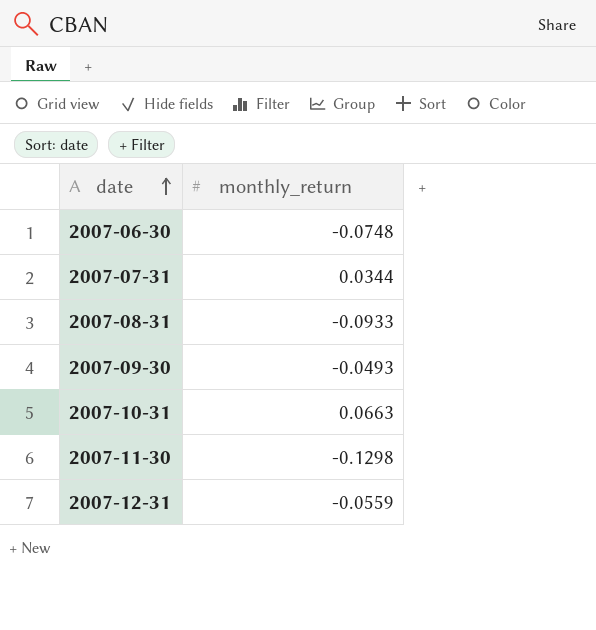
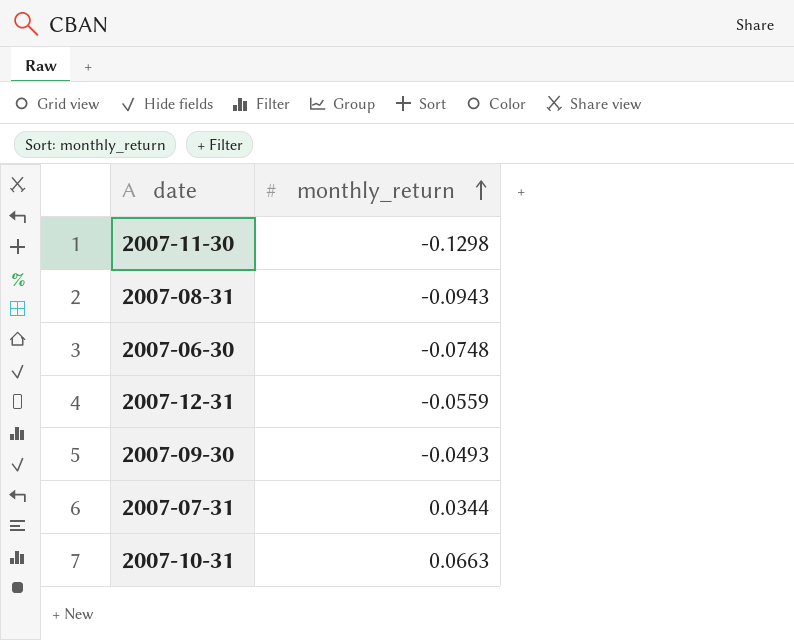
row order: date ascending -> monthly_return ascending
2007-08-31 | monthly_return: -0.0933 -> -0.0943

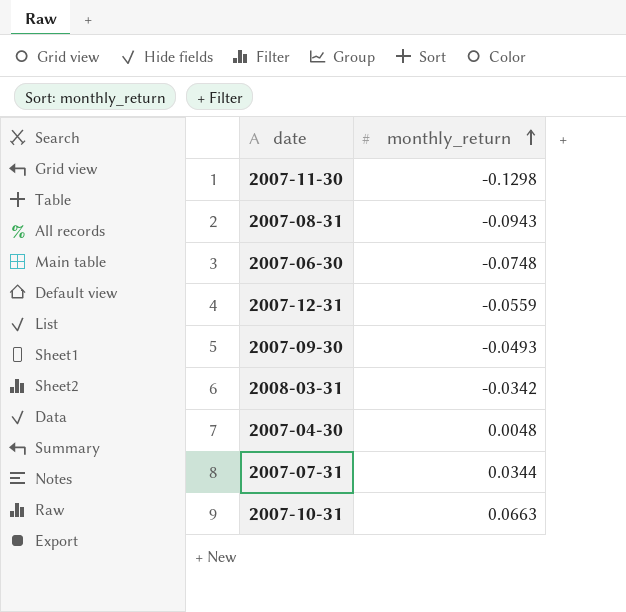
row 2008-03-31: none -> -0.0342
row 2007-04-30: none -> 0.0048

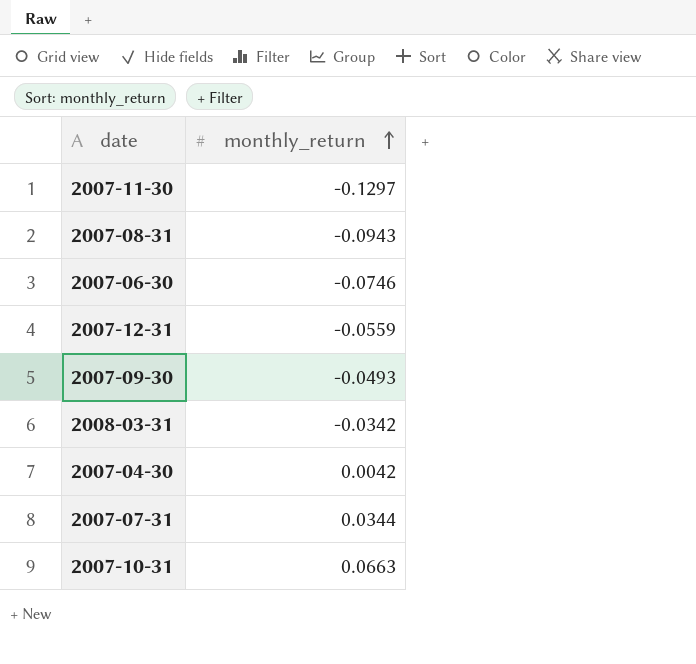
2007-11-30 | monthly_return: -0.1298 -> -0.1297
2007-06-30 | monthly_return: -0.0748 -> -0.0746
2007-04-30 | monthly_return: 0.0048 -> 0.0042

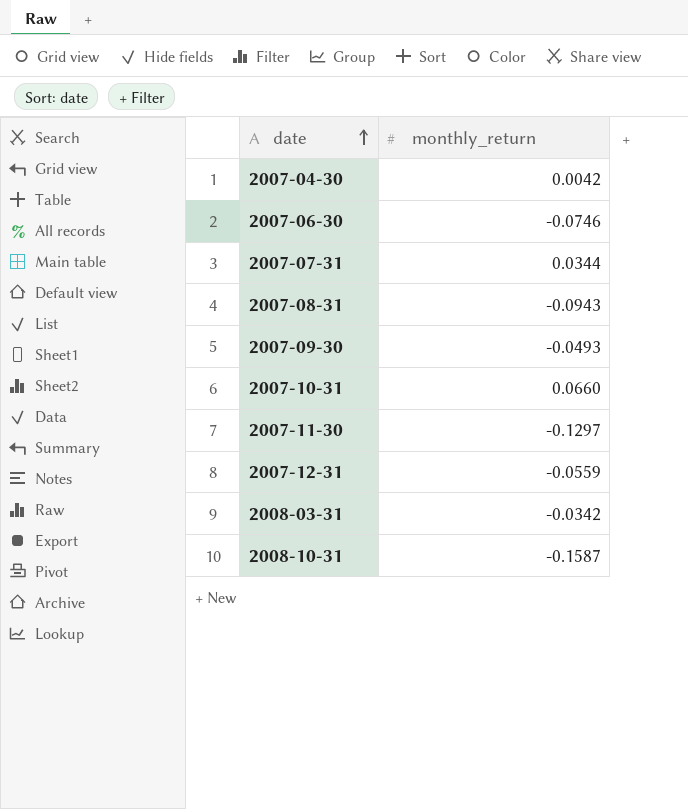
row order: monthly_return ascending -> date ascending
2007-10-31 | monthly_return: 0.0663 -> 0.0660
row 2008-10-31: none -> -0.1587

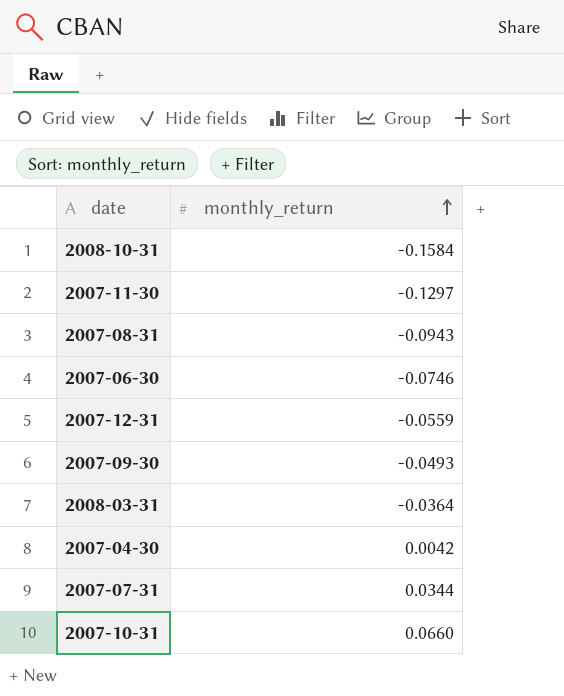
row order: date ascending -> monthly_return ascending
2008-10-31 | monthly_return: -0.1587 -> -0.1584
2008-03-31 | monthly_return: -0.0342 -> -0.0364

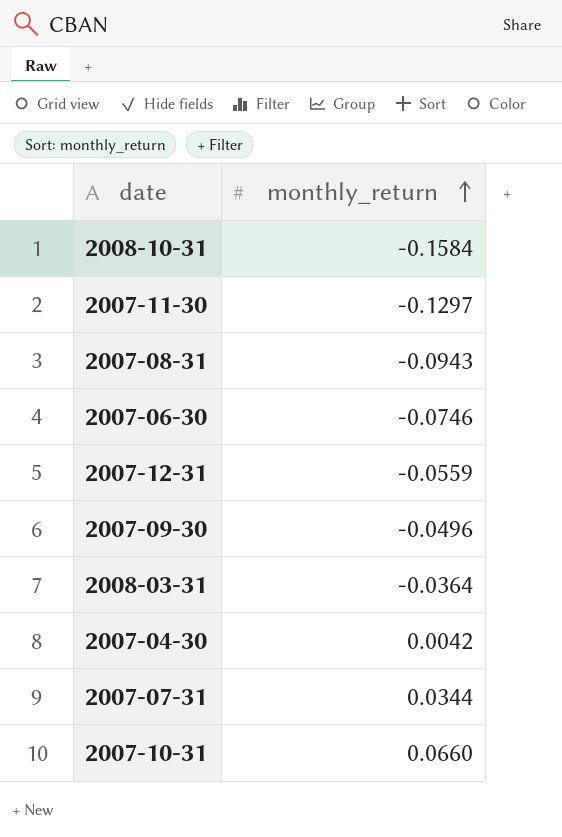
2007-09-30 | monthly_return: -0.0493 -> -0.0496

